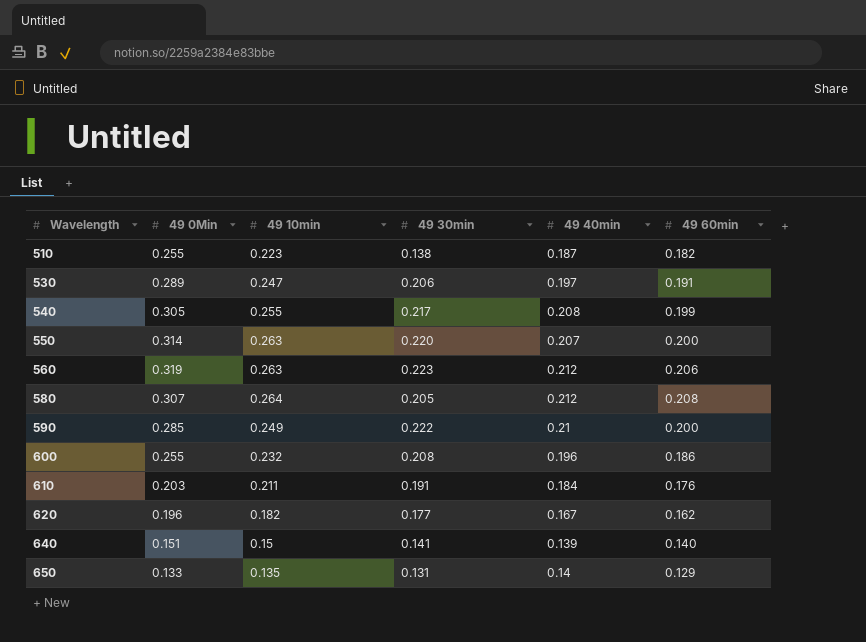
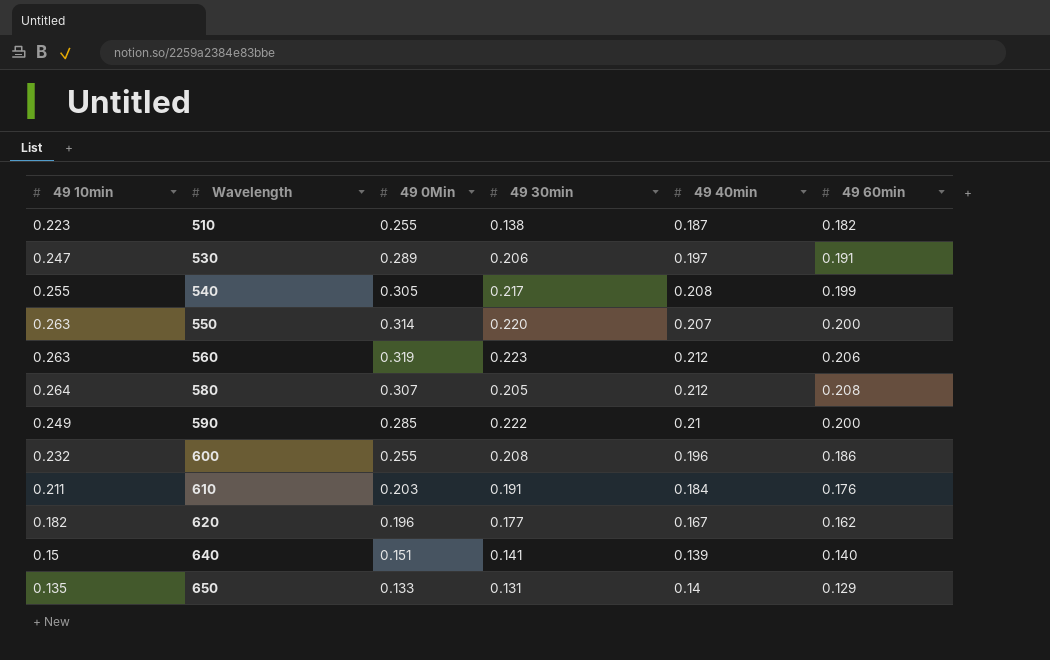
column 49 10min | position: 3 -> 1

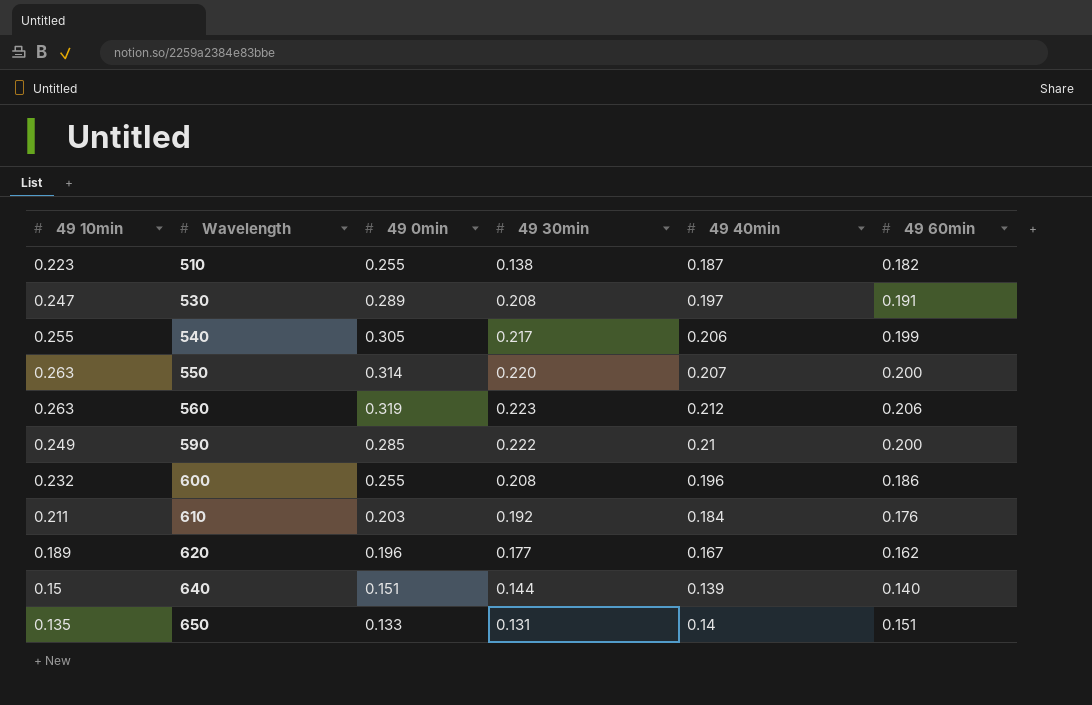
column name: 49 0Min -> 49 0min
row 580: 0.264 | 0.307 | 0.205 | 0.212 | 0.208 -> none
530 | 49 30min: 0.206 -> 0.208
540 | 49 40min: 0.208 -> 0.206
610 | 49 30min: 0.191 -> 0.192
620 | 49 10min: 0.182 -> 0.189
640 | 49 30min: 0.141 -> 0.144
650 | 49 60min: 0.129 -> 0.151

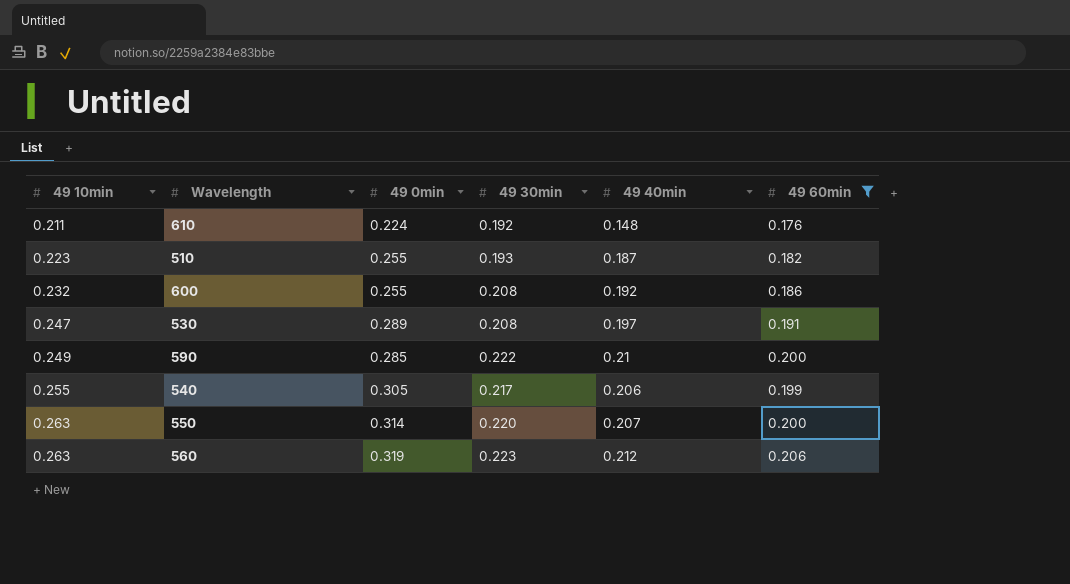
filter: none -> 49 60min >= 0.176
row order: Wavelength ascending -> 49 10min ascending
610 | 49 0min: 0.203 -> 0.224
610 | 49 40min: 0.184 -> 0.148
510 | 49 30min: 0.138 -> 0.193
600 | 49 40min: 0.196 -> 0.192

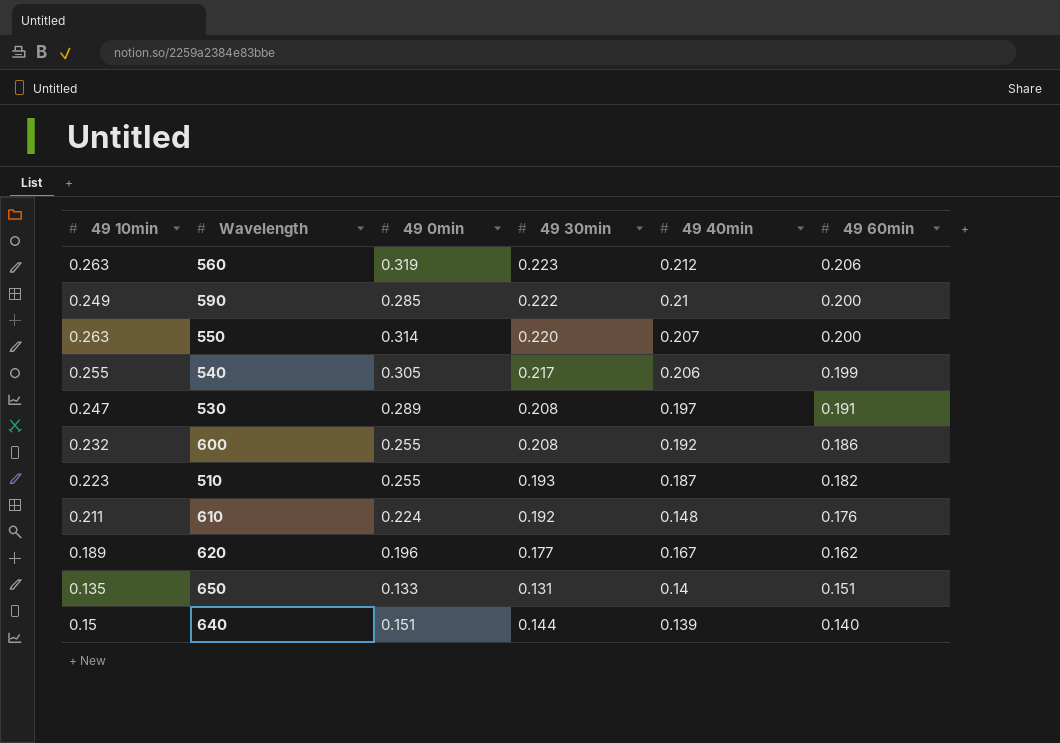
filter: 49 60min >= 0.176 -> none
row order: 49 10min ascending -> 49 60min descending

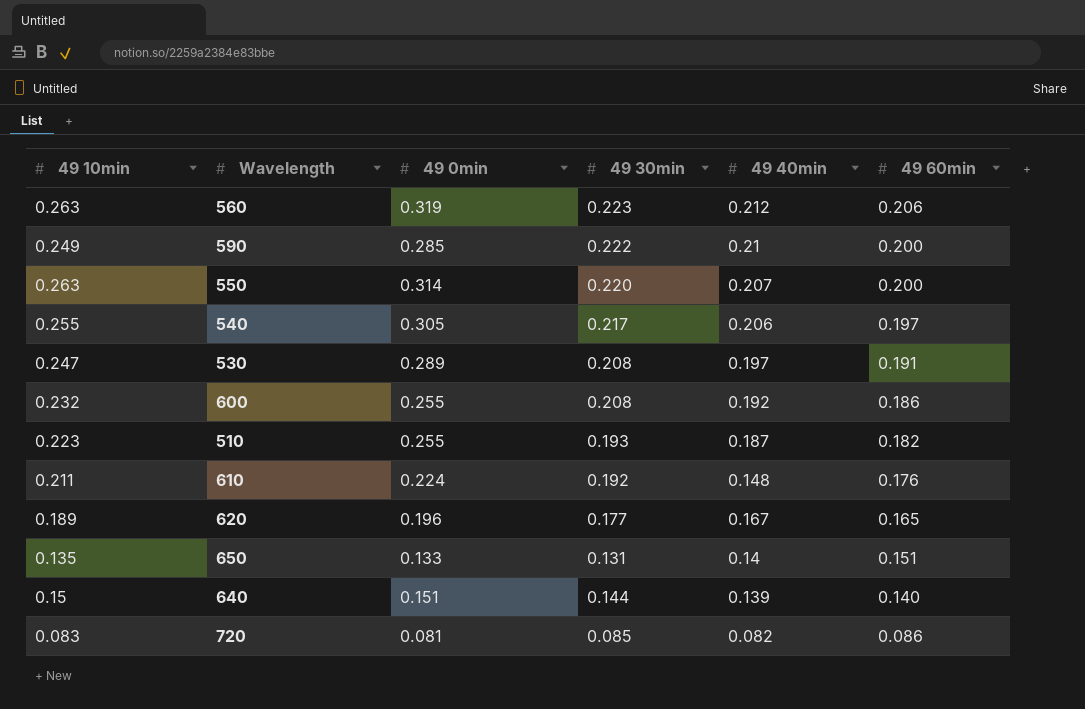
540 | 49 60min: 0.199 -> 0.197
620 | 49 60min: 0.162 -> 0.165
row 720: none -> 0.083 | 0.081 | 0.085 | 0.082 | 0.086

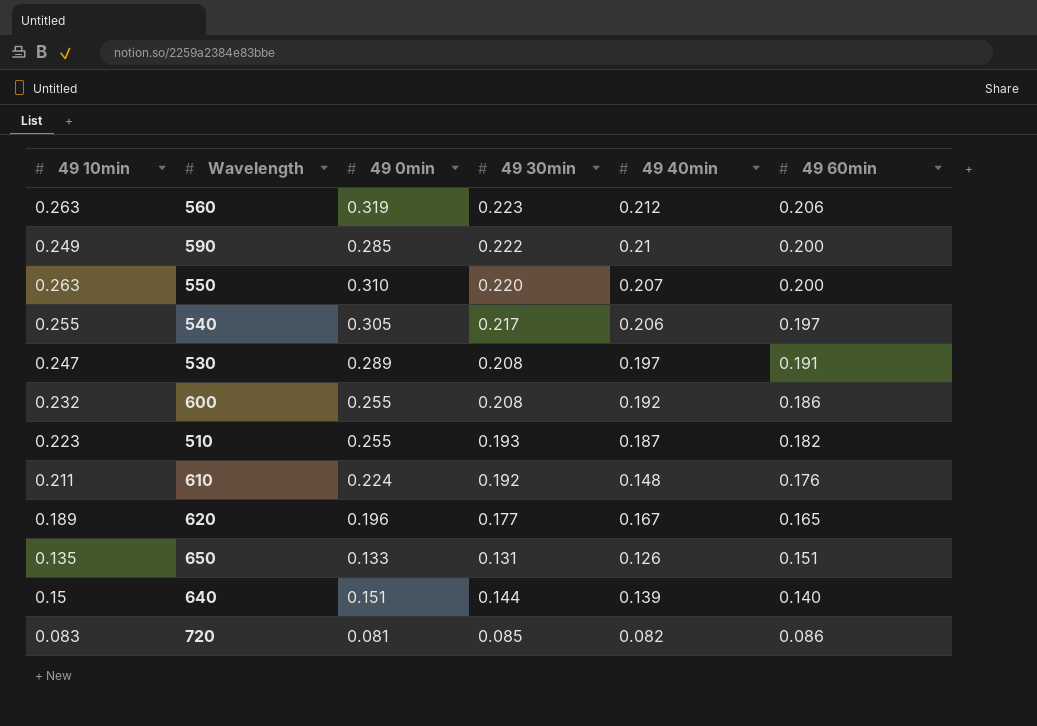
550 | 49 0min: 0.314 -> 0.310
650 | 49 40min: 0.14 -> 0.126

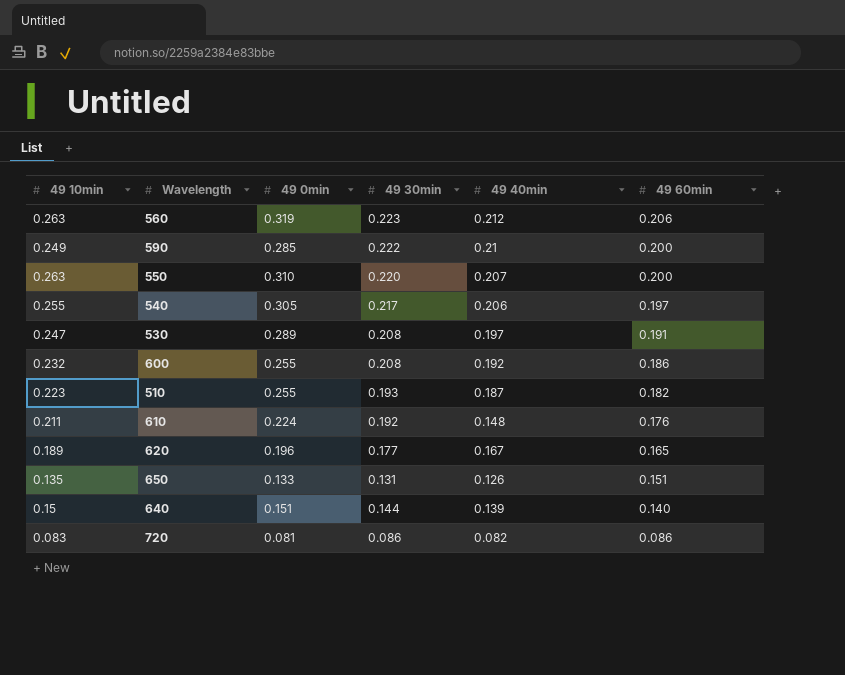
720 | 49 30min: 0.085 -> 0.086

